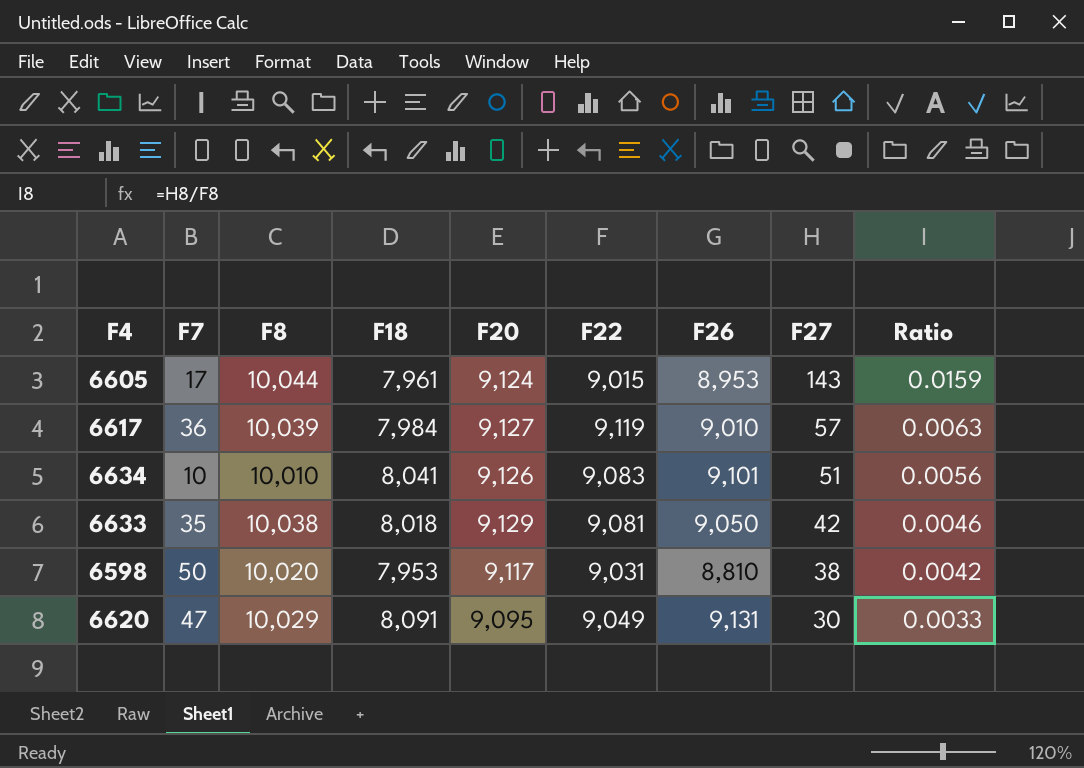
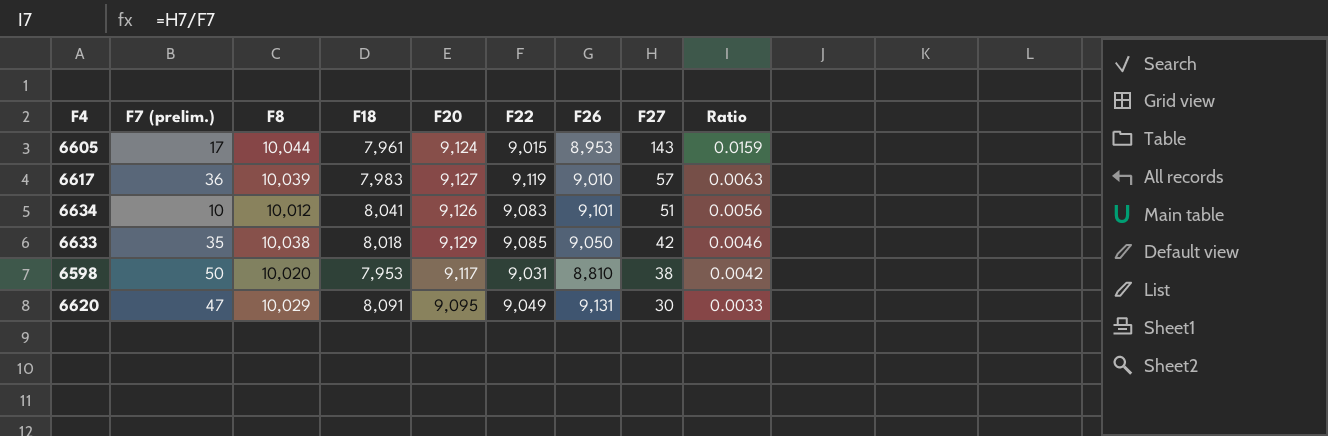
column name: F7 -> F7 (prelim.)
6617 | F18: 7,984 -> 7,983
6634 | F8: 10,010 -> 10,012
6633 | F22: 9,081 -> 9,085

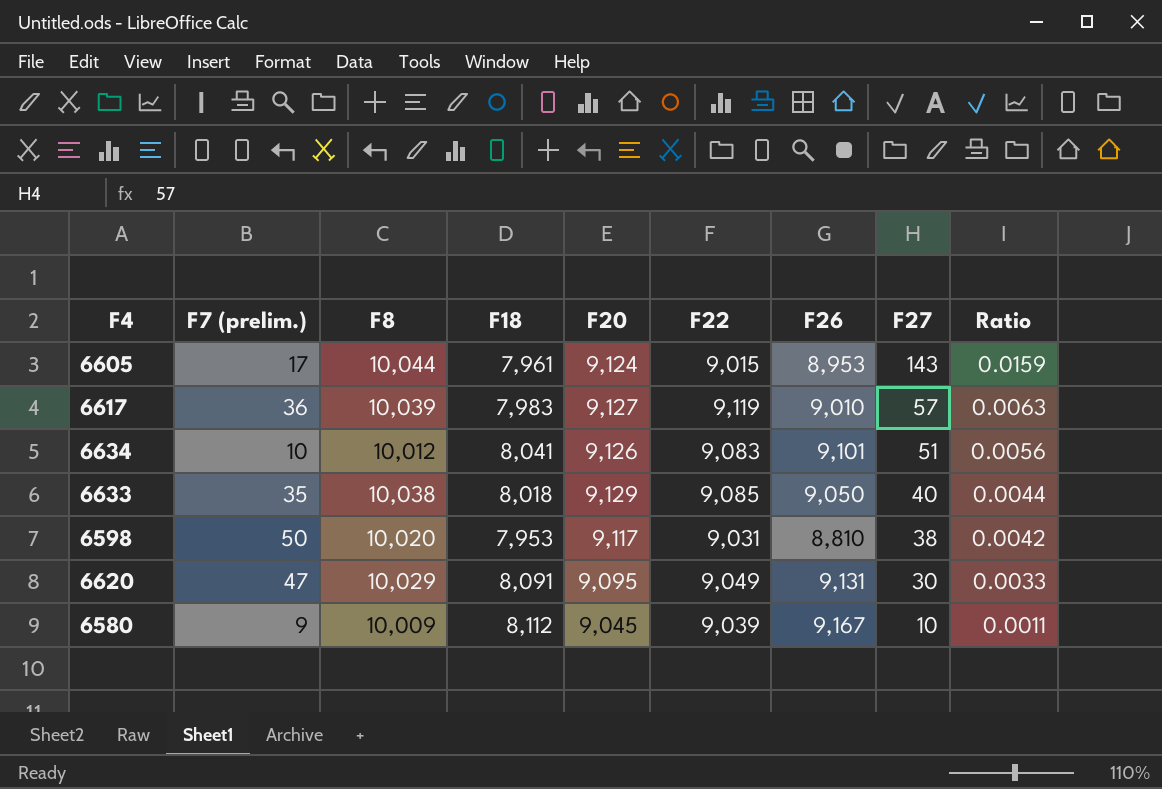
6633 | F27: 42 -> 40
6633 | Ratio: 0.0046 -> 0.0044
row 6580: none -> 9 | 10,009 | 8,112 | 9,045 | 9,039 | 9,167 | 10 | 0.0011

